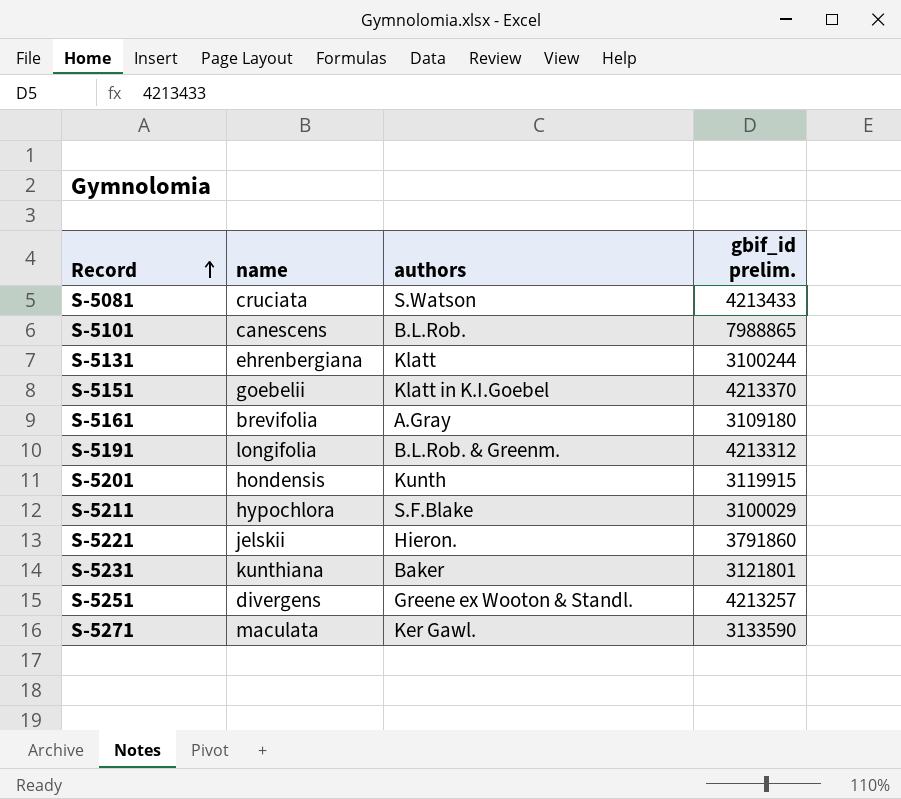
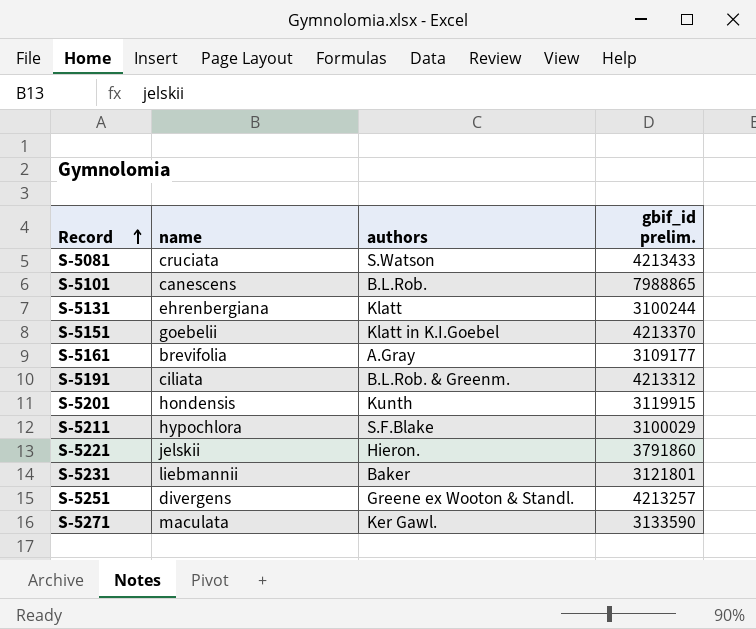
S-5161 | gbif_id prelim.: 3109180 -> 3109177
S-5191 | name: longifolia -> ciliata
S-5231 | name: kunthiana -> liebmannii

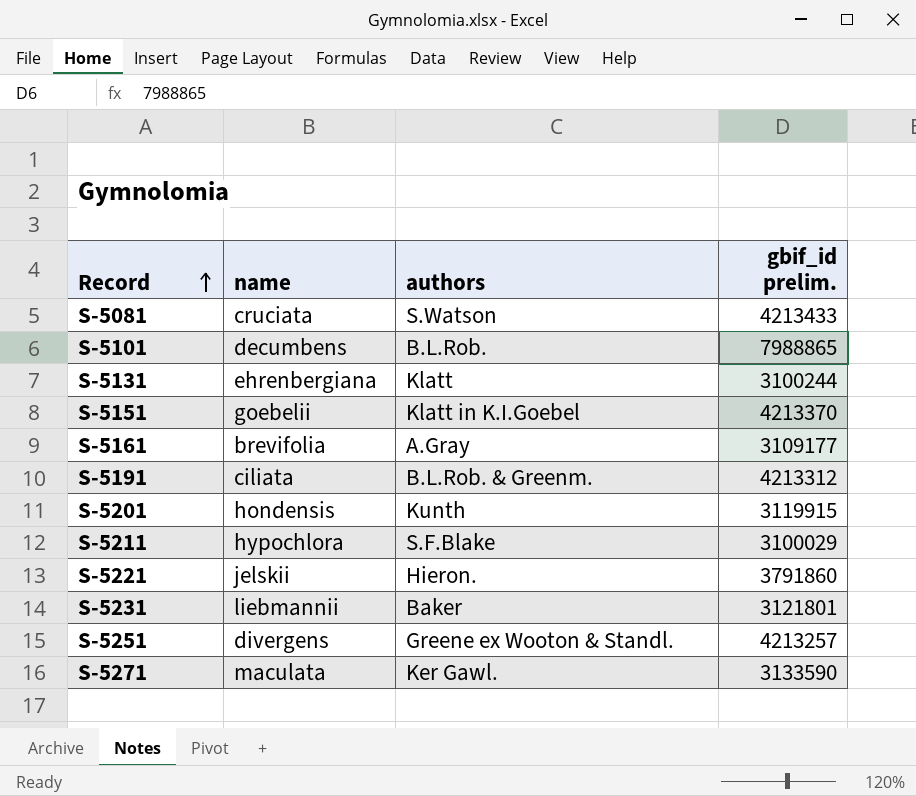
S-5101 | name: canescens -> decumbens

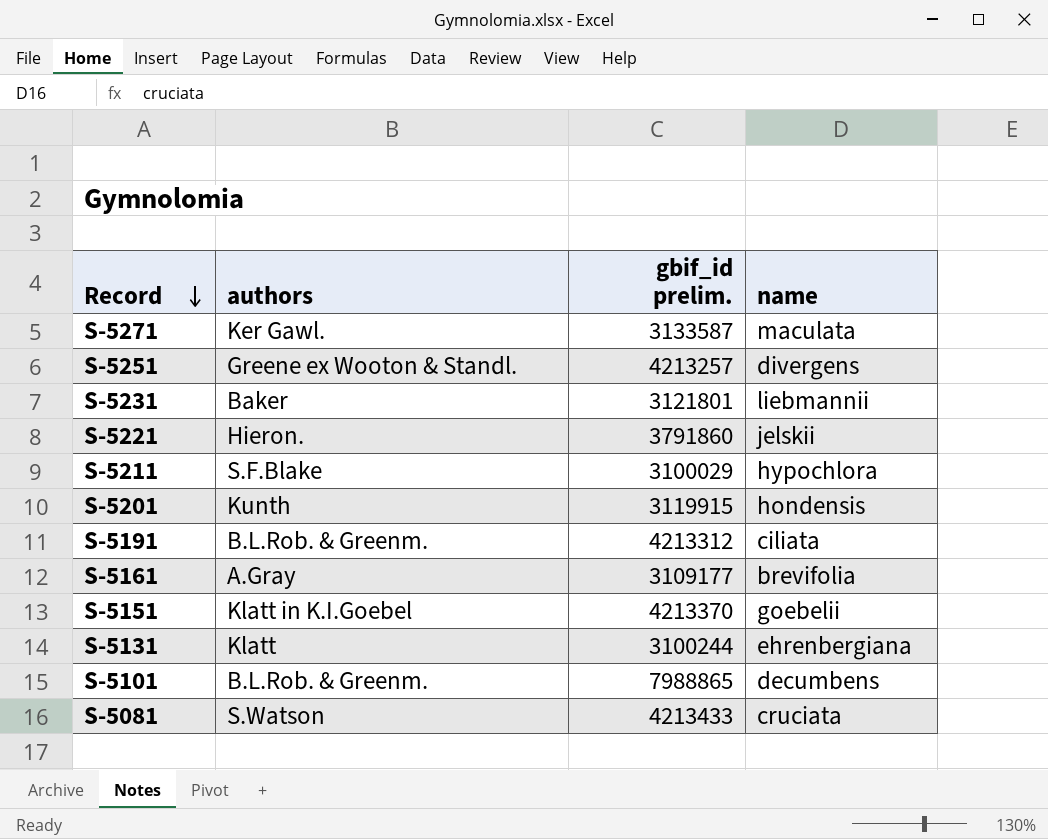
row order: Record ascending -> Record descending
column name | position: 2 -> 4
S-5271 | gbif_id prelim.: 3133590 -> 3133587
S-5101 | authors: B.L.Rob. -> B.L.Rob. & Greenm.

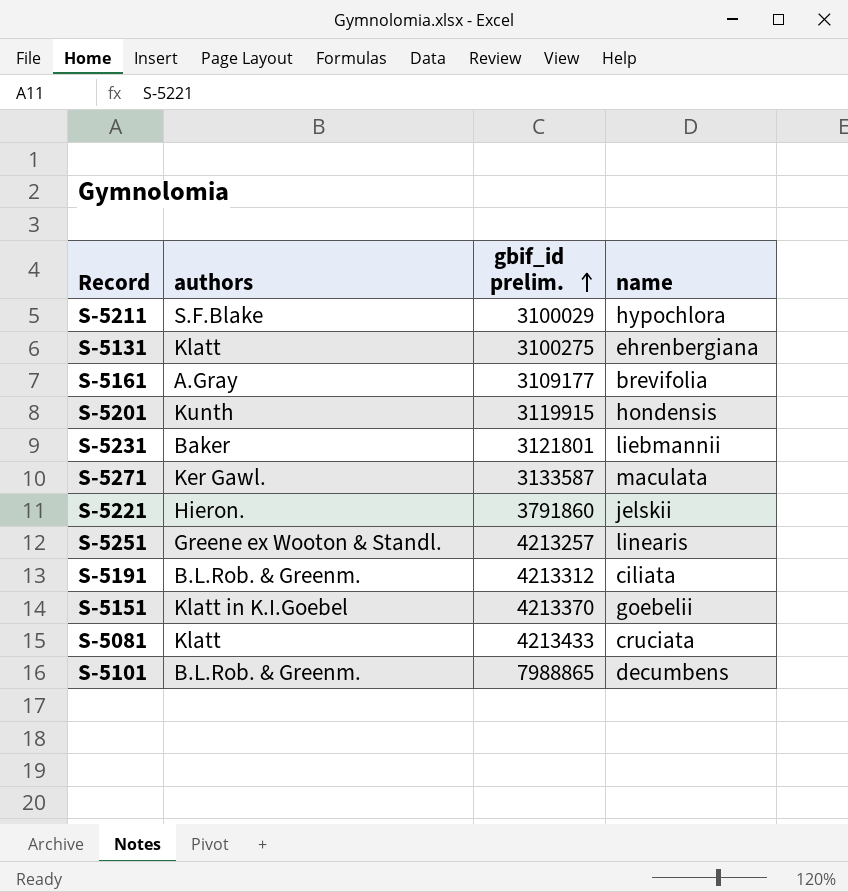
row order: Record descending -> gbif_id prelim. ascending
S-5131 | gbif_id prelim.: 3100244 -> 3100275
S-5251 | name: divergens -> linearis
S-5081 | authors: S.Watson -> Klatt

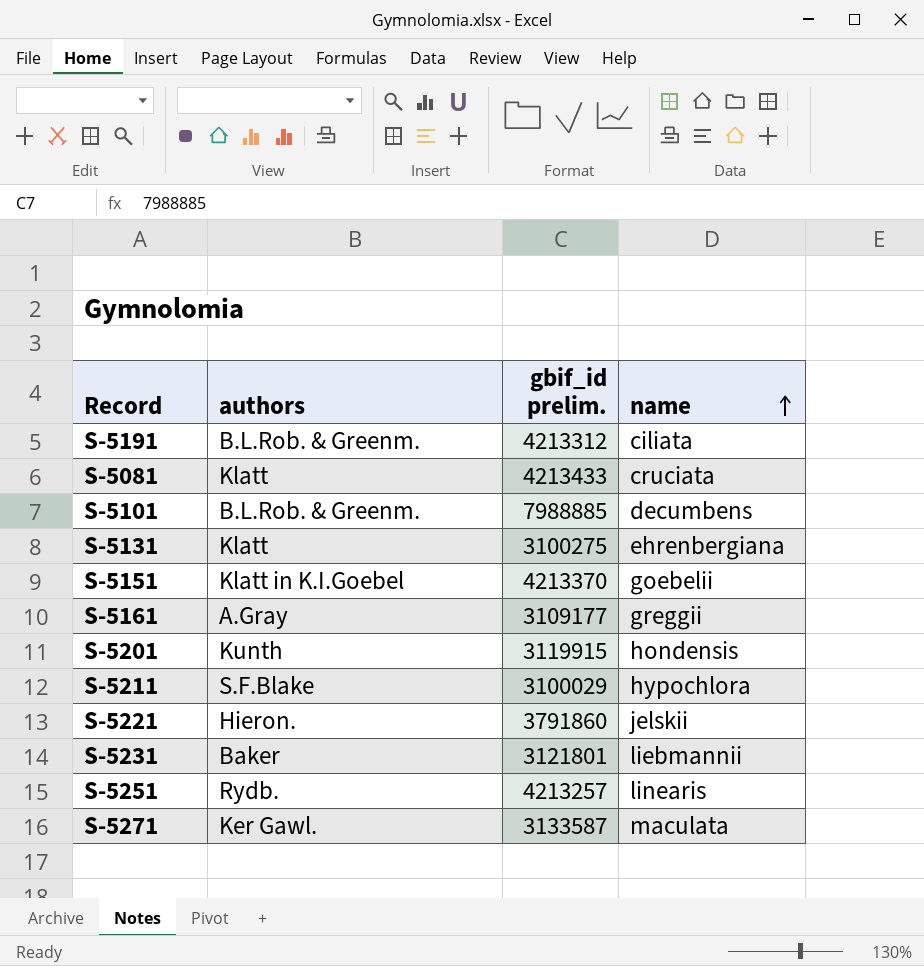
row order: gbif_id prelim. ascending -> name ascending
S-5101 | gbif_id prelim.: 7988865 -> 7988885
S-5161 | name: brevifolia -> greggii
S-5251 | authors: Greene ex Wooton & Standl. -> Rydb.

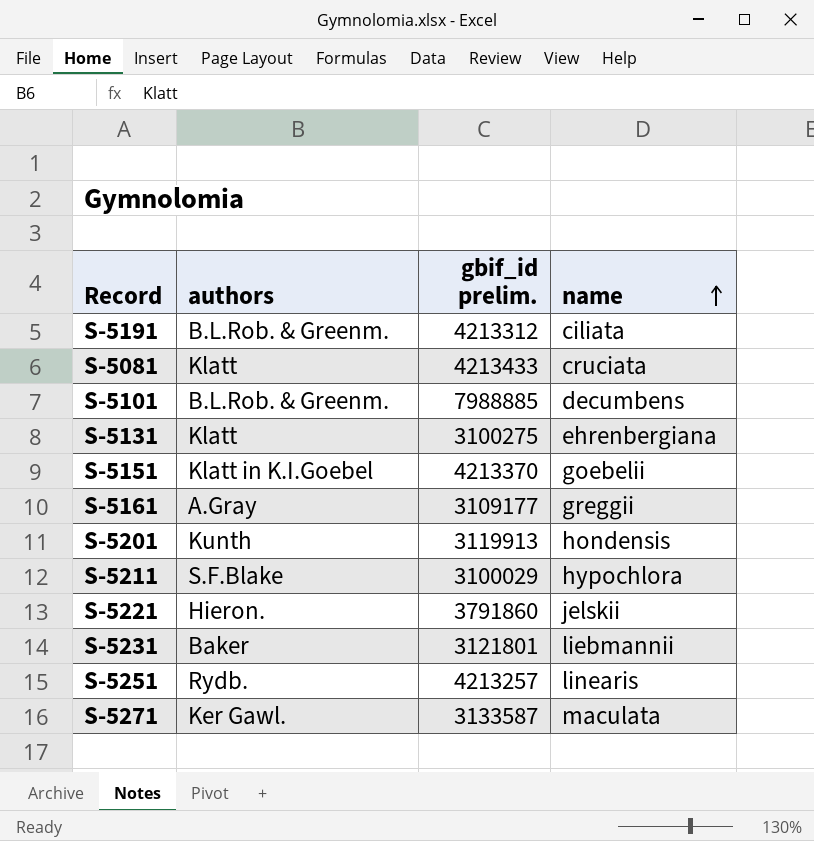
S-5201 | gbif_id prelim.: 3119915 -> 3119913

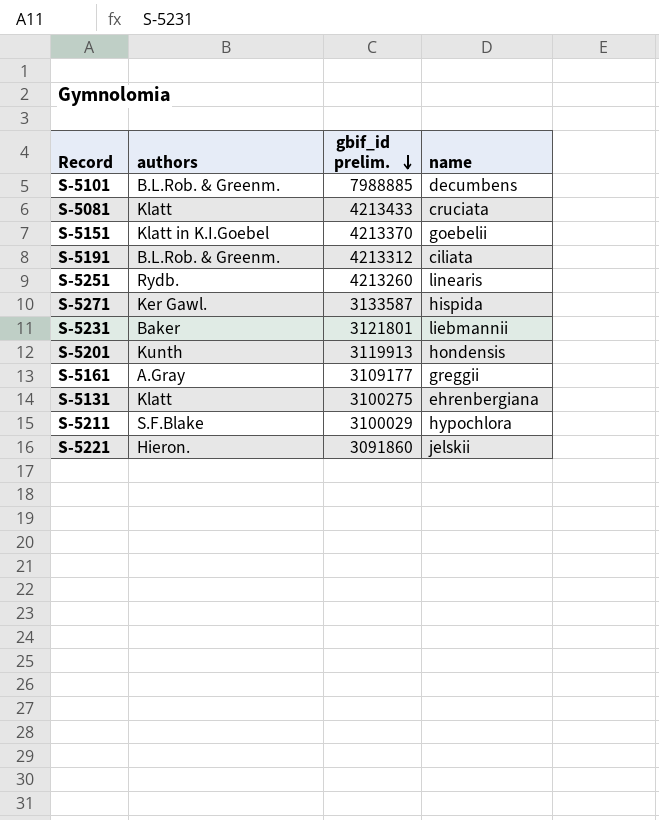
row order: name ascending -> gbif_id prelim. descending
S-5251 | gbif_id prelim.: 4213257 -> 4213260
S-5271 | name: maculata -> hispida
S-5221 | gbif_id prelim.: 3791860 -> 3091860

